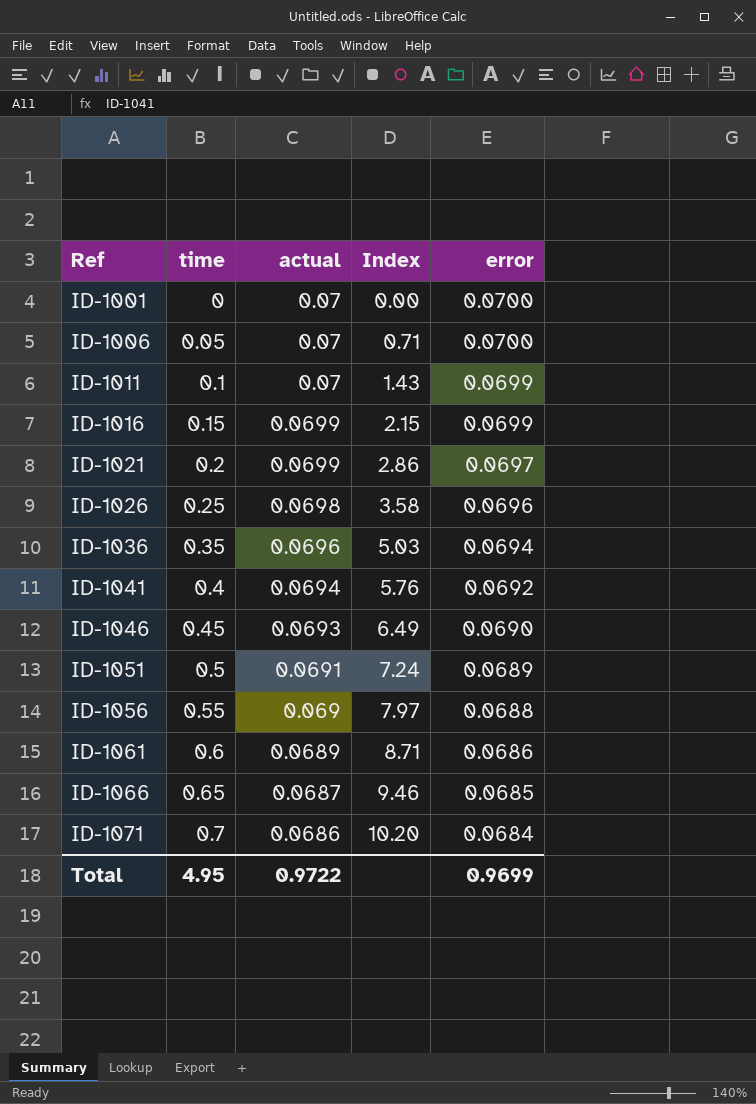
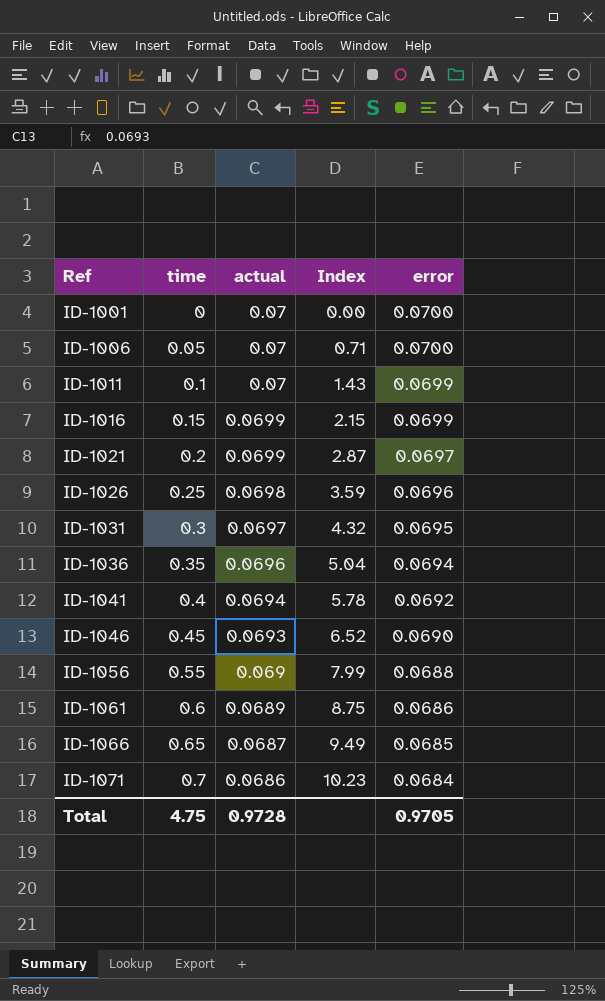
column Index | formula: [time] / [actual] -> [time] / [error]
row ID-1051: 0.5 | 0.0691 | 7.24 | 0.0689 -> none
row ID-1031: none -> 0.3 | 0.0697 | 4.32 | 0.0695
Total | time: 4.95 -> 4.75
Total | actual: 0.9722 -> 0.9728
Total | error: 0.9699 -> 0.9705

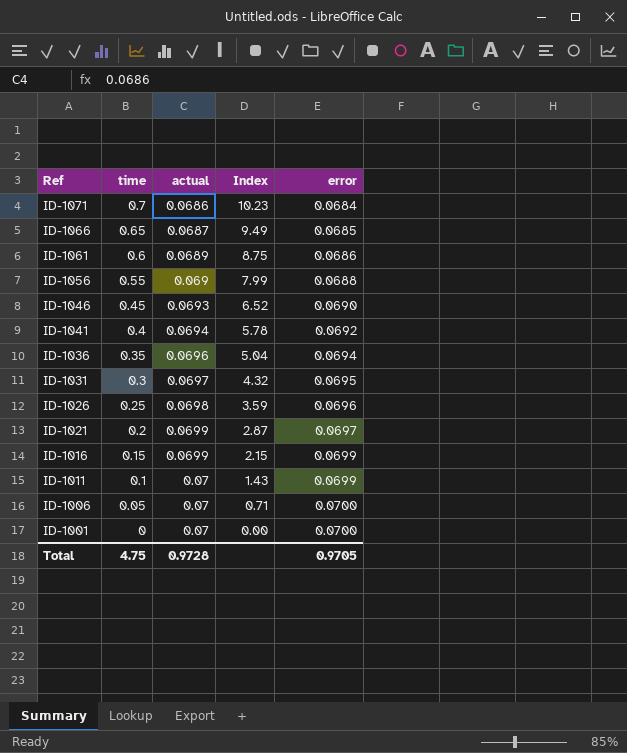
row order: Ref ascending -> Ref descending

